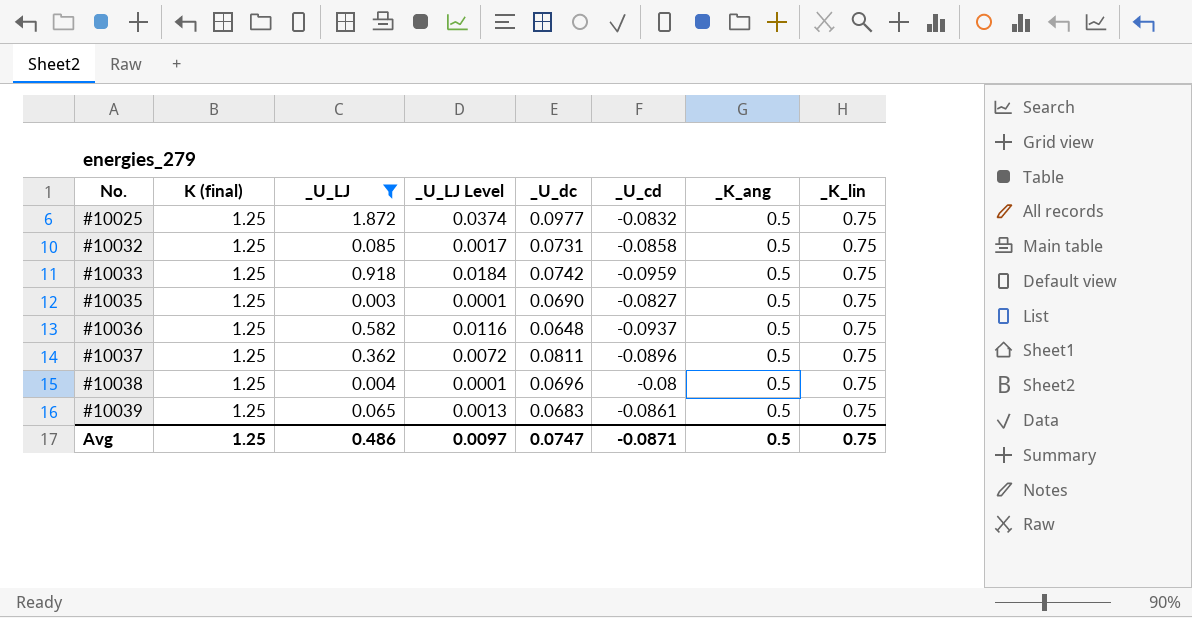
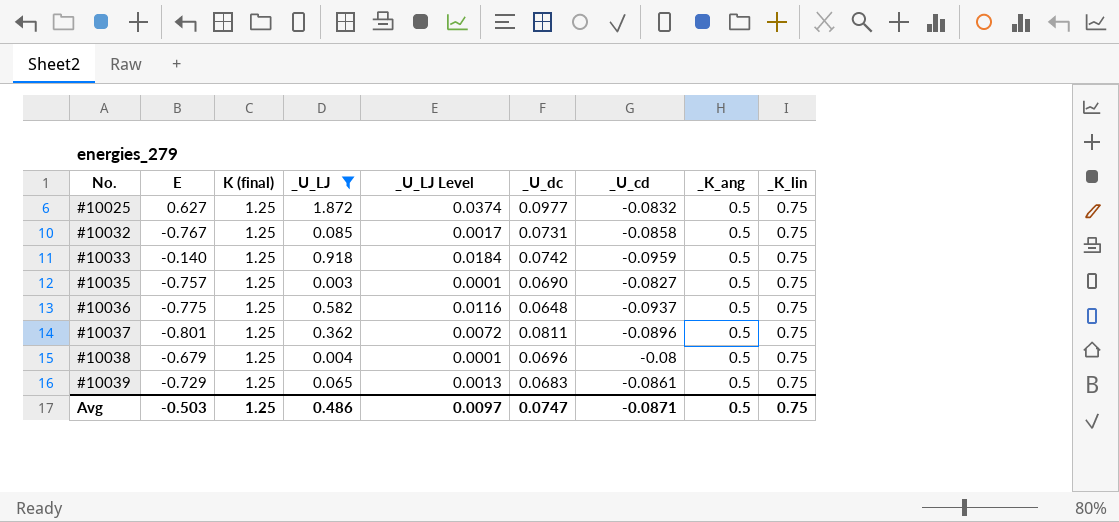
column E | position: none -> 2

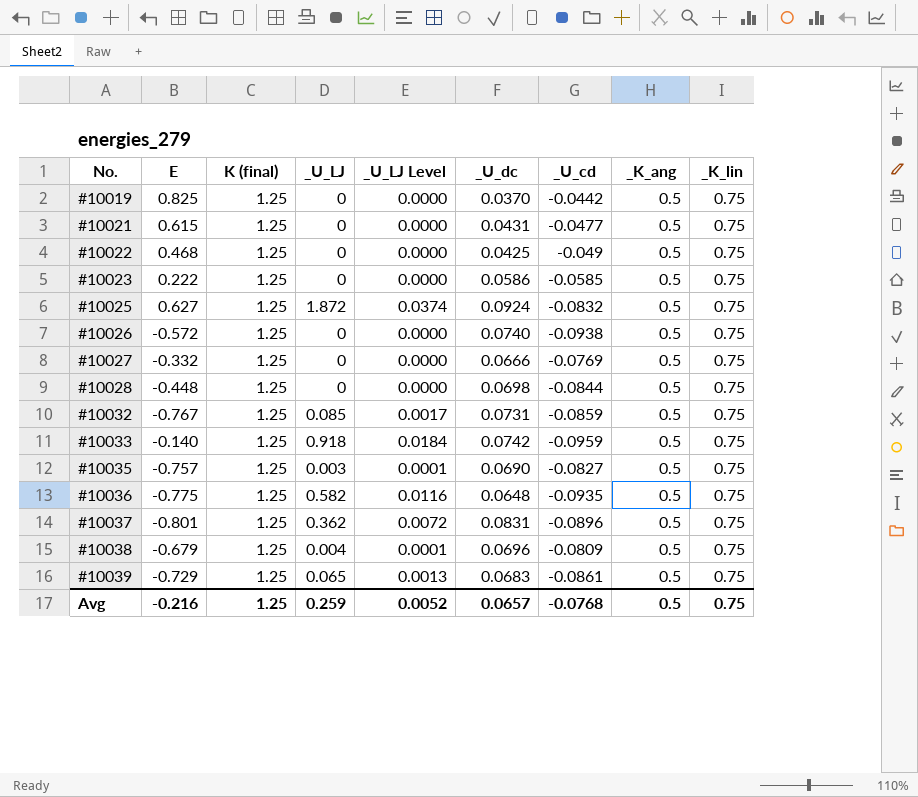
filter: _U_LJ != 0 -> none
#10025 | _U_dc: 0.0977 -> 0.0924
#10032 | _U_cd: -0.0858 -> -0.0859
#10036 | _U_cd: -0.0937 -> -0.0935
#10037 | _U_dc: 0.0811 -> 0.0831
#10038 | _U_cd: -0.08 -> -0.0809
Avg | E: -0.503 -> -0.216
Avg | _U_LJ: 0.486 -> 0.259
Avg | _U_LJ Level: 0.0097 -> 0.0052
Avg | _U_dc: 0.0747 -> 0.0657
Avg | _U_cd: -0.0871 -> -0.0768

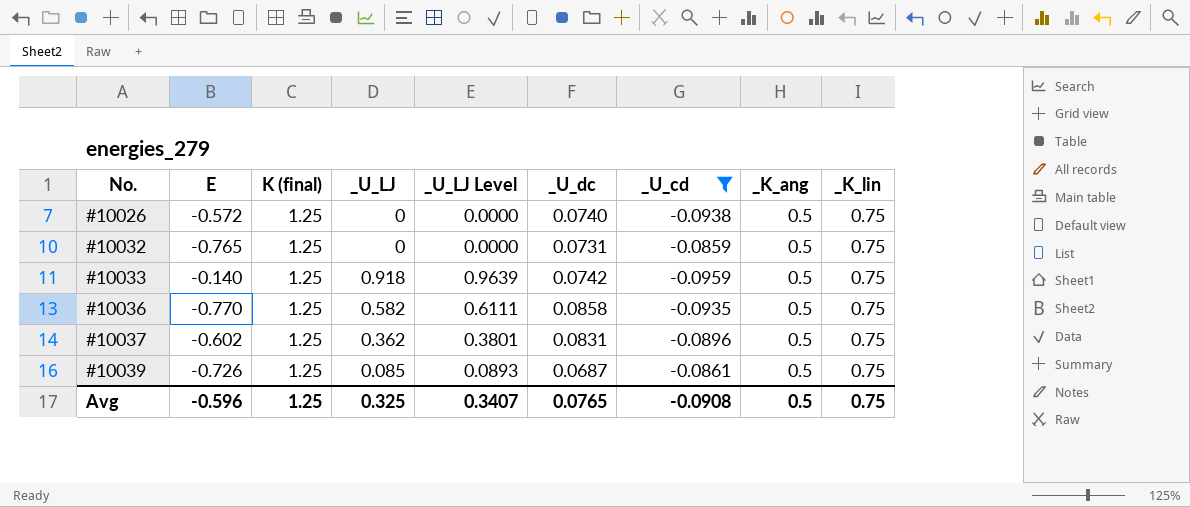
filter: none -> _U_cd <= -0.0859
column _U_LJ Level | formula: [_U_LJ] * 0.02 -> [_U_LJ] * 1.05
#10032 | E: -0.767 -> -0.765
#10032 | _U_LJ: 0.085 -> 0
#10036 | E: -0.775 -> -0.770
#10036 | _U_dc: 0.0648 -> 0.0858
#10037 | E: -0.801 -> -0.602
#10039 | E: -0.729 -> -0.726
#10039 | _U_LJ: 0.065 -> 0.085
#10039 | _U_dc: 0.0683 -> 0.0687
Avg | E: -0.216 -> -0.596
Avg | _U_LJ: 0.259 -> 0.325
Avg | _U_LJ Level: 0.0052 -> 0.3407
Avg | _U_dc: 0.0657 -> 0.0765
Avg | _U_cd: -0.0768 -> -0.0908

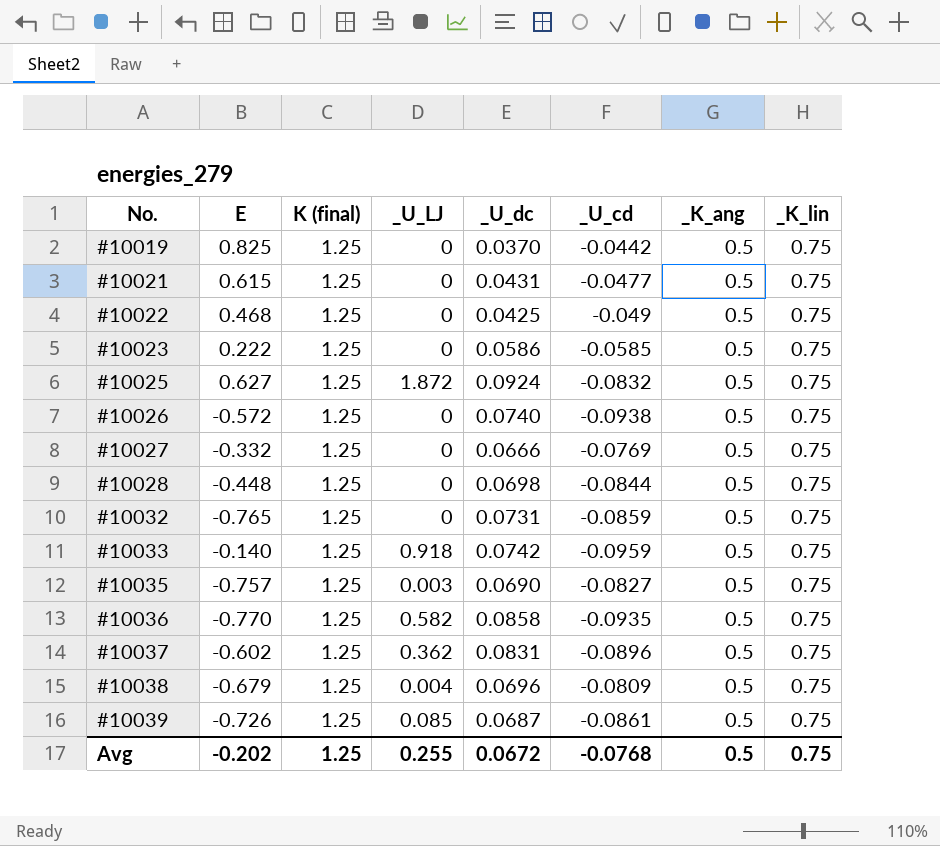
filter: _U_cd <= -0.0859 -> none
column _U_LJ Level | formula: [_U_LJ] * 1.05 -> none
Avg | E: -0.596 -> -0.202
Avg | _U_LJ: 0.325 -> 0.255
Avg | _U_dc: 0.0765 -> 0.0672
Avg | _U_cd: -0.0908 -> -0.0768

